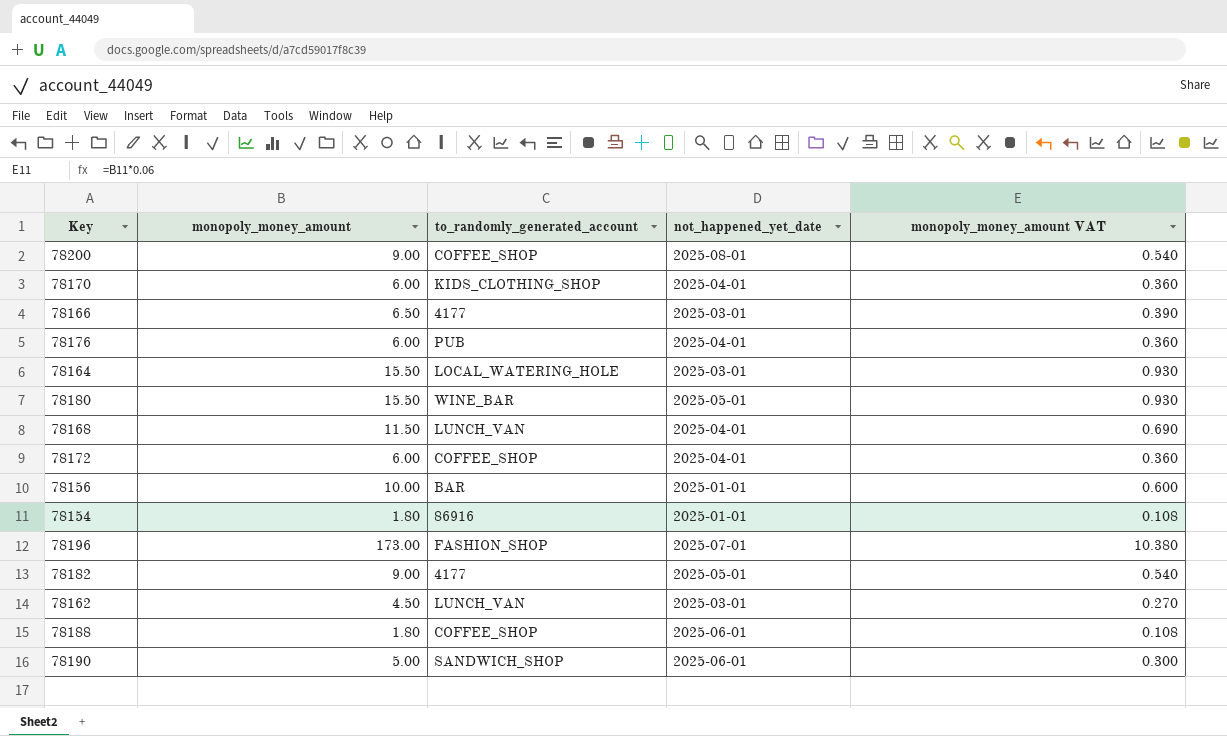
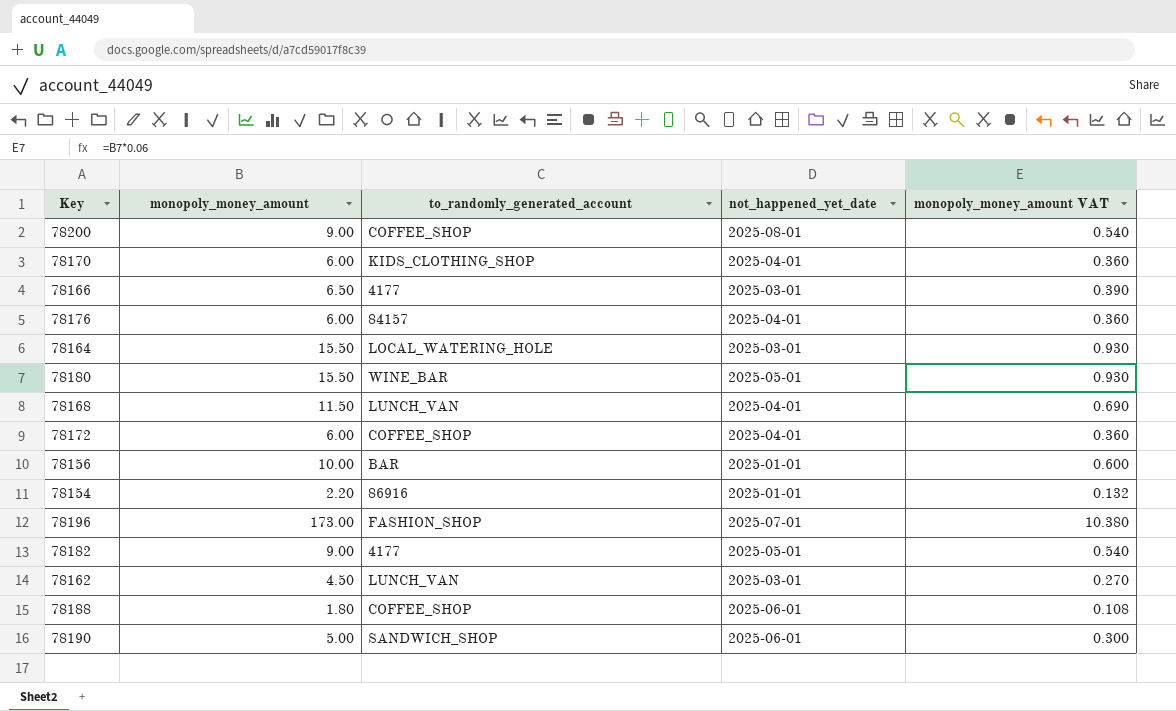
78176 | to_randomly_generated_account: PUB -> 84157
78154 | monopoly_money_amount: 1.80 -> 2.20
78154 | monopoly_money_amount VAT: 0.108 -> 0.132

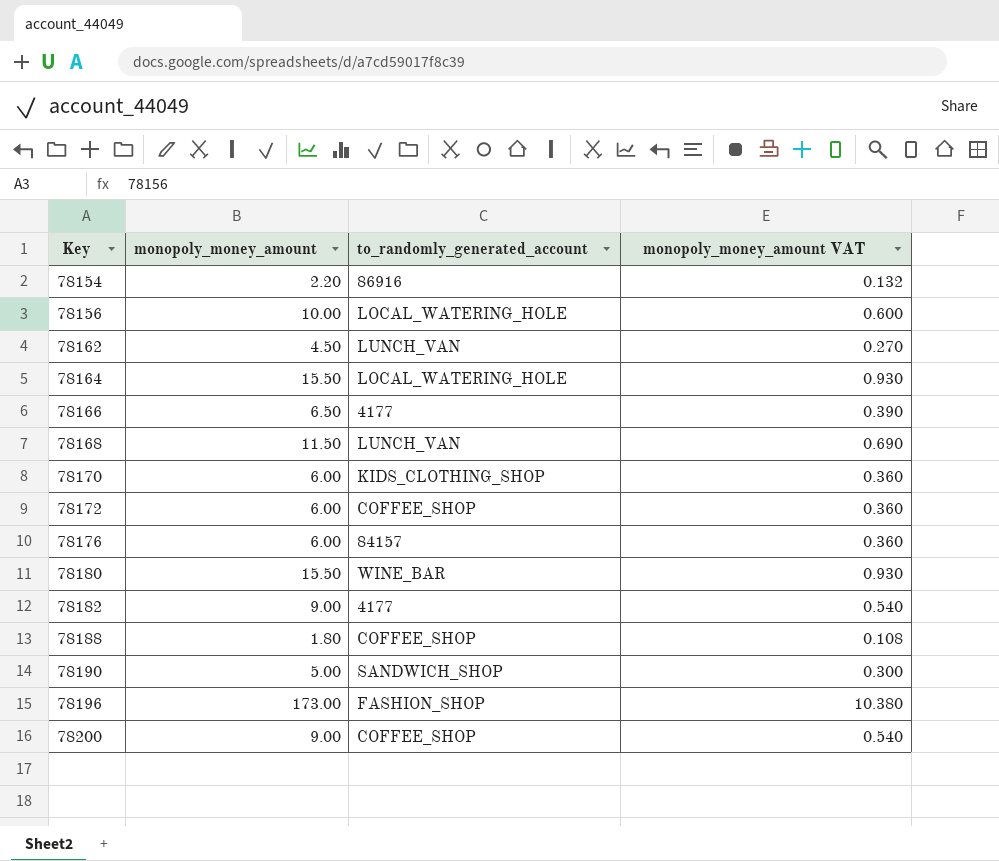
row order: none -> Key ascending
column not_happened_yet_date | position: 4 -> none
78156 | to_randomly_generated_account: BAR -> LOCAL_WATERING_HOLE

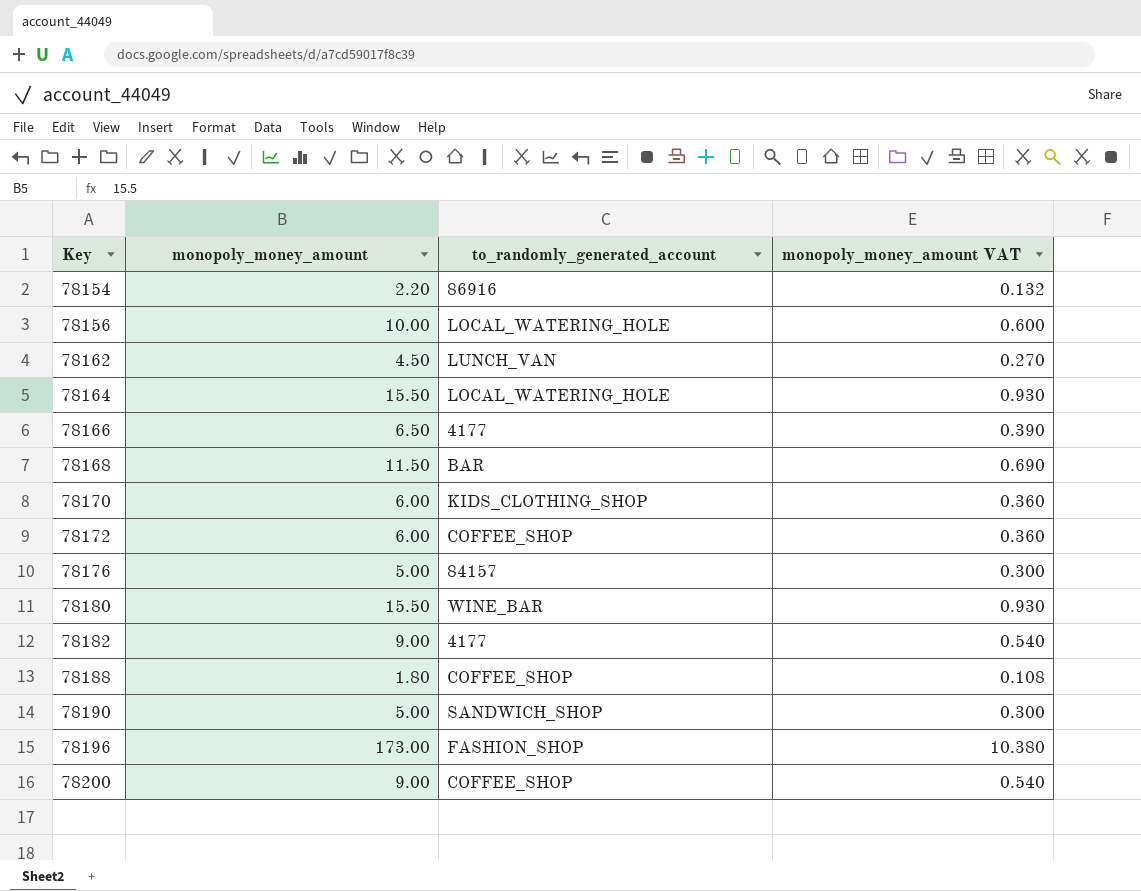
78168 | to_randomly_generated_account: LUNCH_VAN -> BAR
78176 | monopoly_money_amount: 6.00 -> 5.00
78176 | monopoly_money_amount VAT: 0.360 -> 0.300

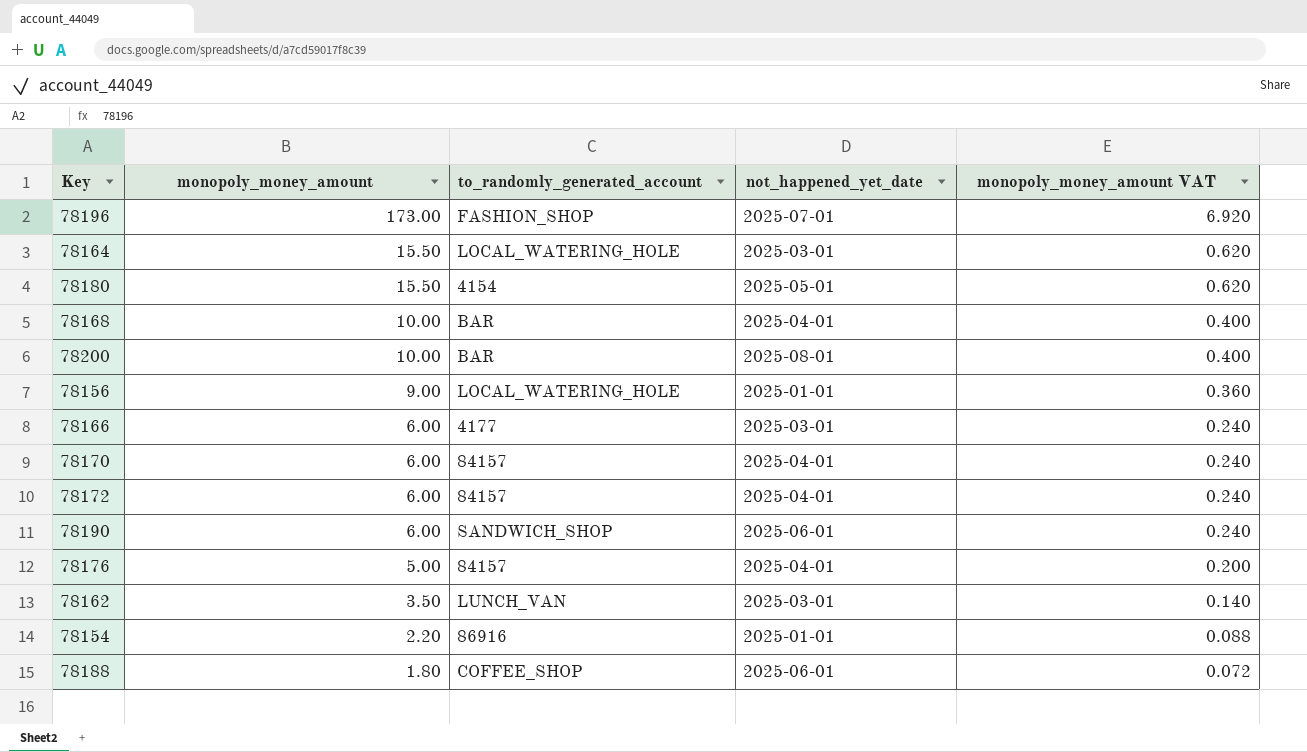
row order: Key ascending -> monopoly_money_amount descending
column not_happened_yet_date | position: none -> 4
column monopoly_money_amount VAT | formula: [monopoly_money_amount] * 0.06 -> [monopoly_money_amount] * 0.04
row 78182: 9.00 | 4177 | 0.540 -> none
78180 | to_randomly_generated_account: WINE_BAR -> 4154
78168 | monopoly_money_amount: 11.50 -> 10.00
78200 | monopoly_money_amount: 9.00 -> 10.00
78200 | to_randomly_generated_account: COFFEE_SHOP -> BAR
78156 | monopoly_money_amount: 10.00 -> 9.00
78166 | monopoly_money_amount: 6.50 -> 6.00
78170 | to_randomly_generated_account: KIDS_CLOTHING_SHOP -> 84157
78172 | to_randomly_generated_account: COFFEE_SHOP -> 84157
78190 | monopoly_money_amount: 5.00 -> 6.00
78162 | monopoly_money_amount: 4.50 -> 3.50

